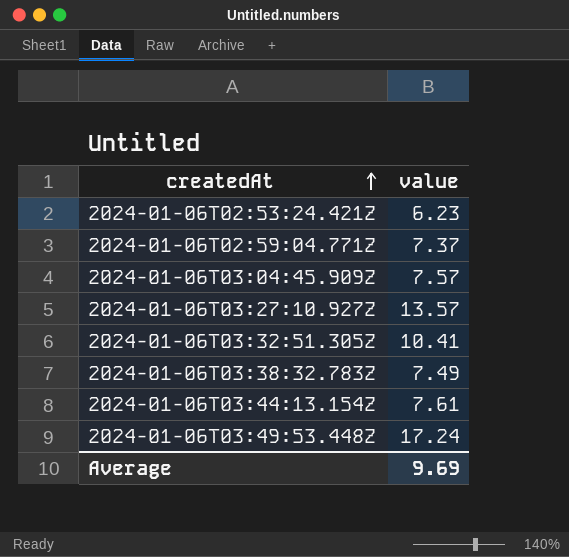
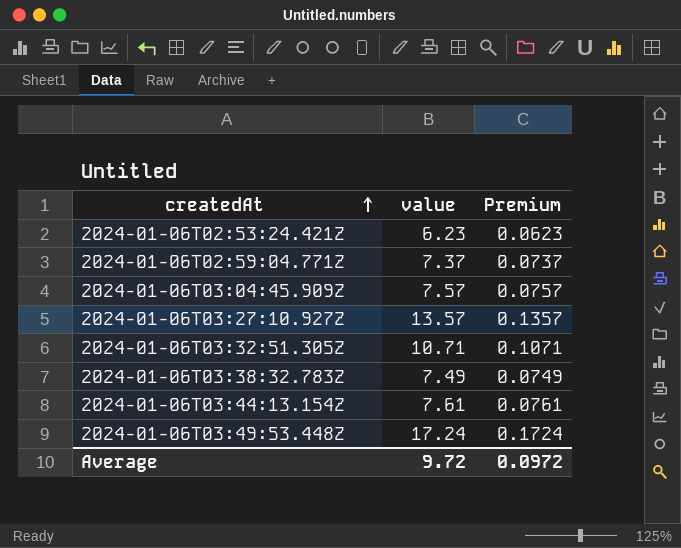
column Premium | formula: none -> [value] * 0.01
2024-01-06T03:32:51.305Z | value: 10.41 -> 10.71
Average | value: 9.69 -> 9.72

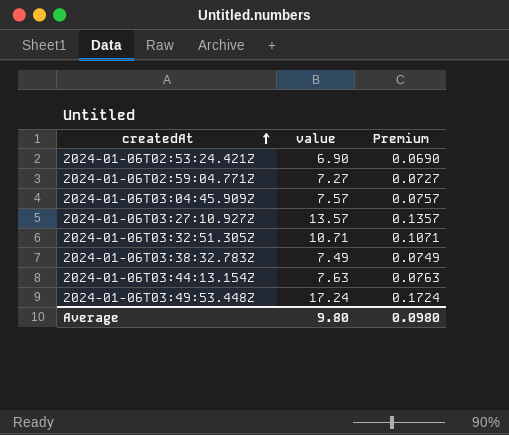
2024-01-06T02:53:24.421Z | value: 6.23 -> 6.90
2024-01-06T02:53:24.421Z | Premium: 0.0623 -> 0.0690
2024-01-06T02:59:04.771Z | value: 7.37 -> 7.27
2024-01-06T02:59:04.771Z | Premium: 0.0737 -> 0.0727
2024-01-06T03:44:13.154Z | value: 7.61 -> 7.63
2024-01-06T03:44:13.154Z | Premium: 0.0761 -> 0.0763
Average | value: 9.72 -> 9.80
Average | Premium: 0.0972 -> 0.0980

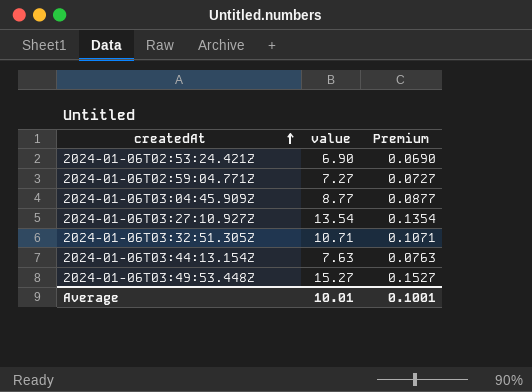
row 2024-01-06T03:38:32.783Z: 7.49 | 0.0749 -> none
2024-01-06T03:04:45.909Z | value: 7.57 -> 8.77
2024-01-06T03:04:45.909Z | Premium: 0.0757 -> 0.0877
2024-01-06T03:27:10.927Z | value: 13.57 -> 13.54
2024-01-06T03:27:10.927Z | Premium: 0.1357 -> 0.1354
2024-01-06T03:49:53.448Z | value: 17.24 -> 15.27
2024-01-06T03:49:53.448Z | Premium: 0.1724 -> 0.1527
Average | value: 9.80 -> 10.01
Average | Premium: 0.0980 -> 0.1001

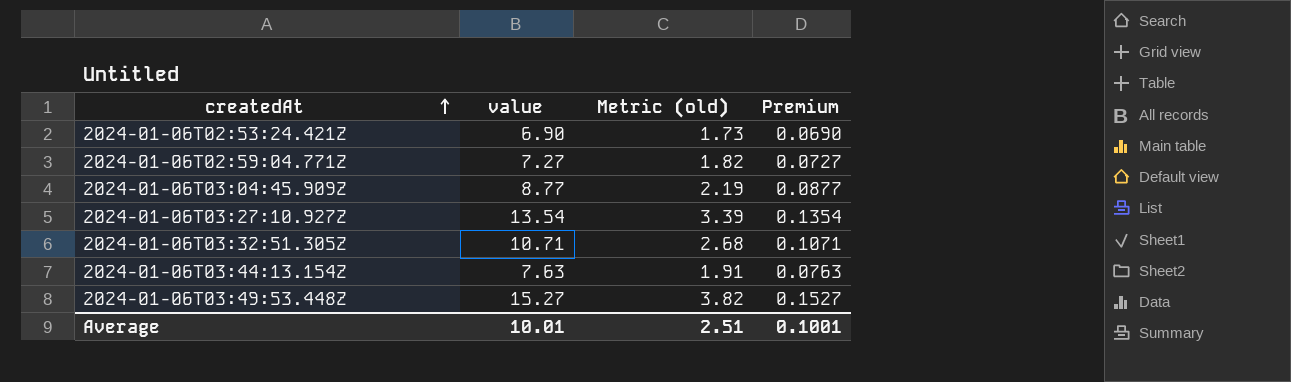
column Metric (old) | formula: none -> [value] * 0.25

